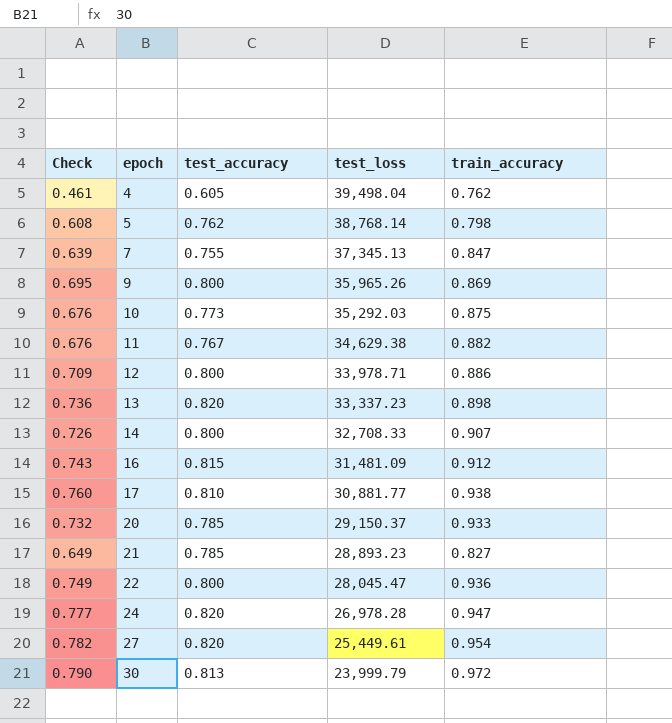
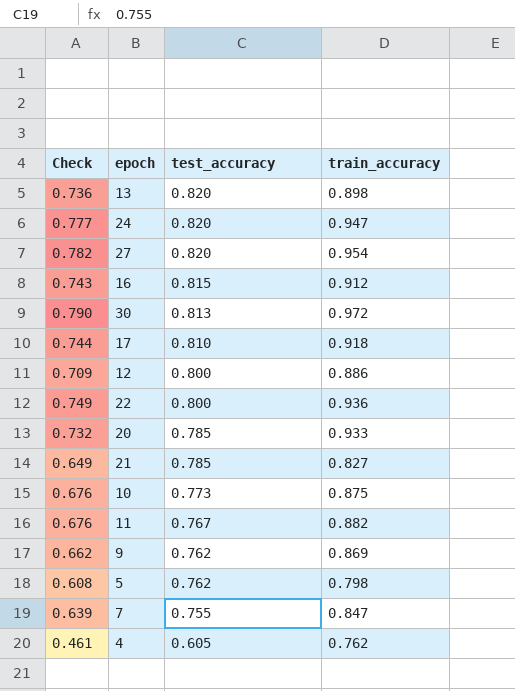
row order: epoch ascending -> test_accuracy descending
column test_loss | position: 4 -> none
row 14: 0.726 | 0.800 | 32,708.33 | 0.907 -> none
17 | Check: 0.760 -> 0.744
17 | train_accuracy: 0.938 -> 0.918
9 | Check: 0.695 -> 0.662
9 | test_accuracy: 0.800 -> 0.762

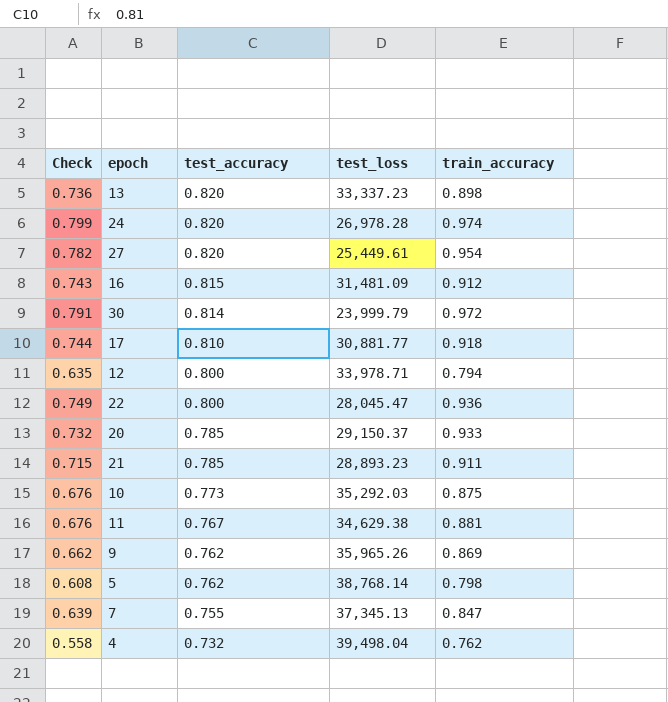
column test_loss | position: none -> 4
24 | Check: 0.777 -> 0.799
24 | train_accuracy: 0.947 -> 0.974
30 | Check: 0.790 -> 0.791
30 | test_accuracy: 0.813 -> 0.814
12 | Check: 0.709 -> 0.635
12 | train_accuracy: 0.886 -> 0.794
21 | Check: 0.649 -> 0.715
21 | train_accuracy: 0.827 -> 0.911
11 | train_accuracy: 0.882 -> 0.881
4 | Check: 0.461 -> 0.558
4 | test_accuracy: 0.605 -> 0.732

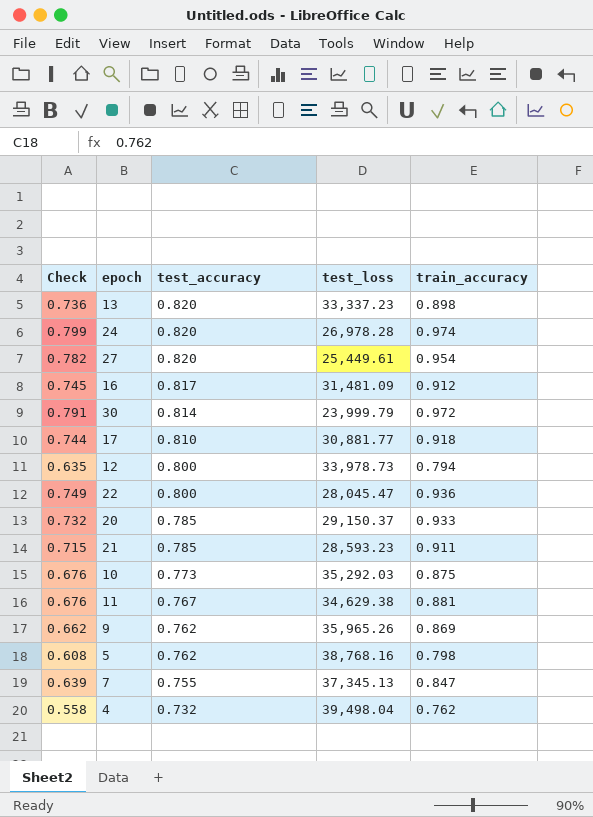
16 | Check: 0.743 -> 0.745
16 | test_accuracy: 0.815 -> 0.817
12 | test_loss: 33,978.71 -> 33,978.73
21 | test_loss: 28,893.23 -> 28,593.23
5 | test_loss: 38,768.14 -> 38,768.16

